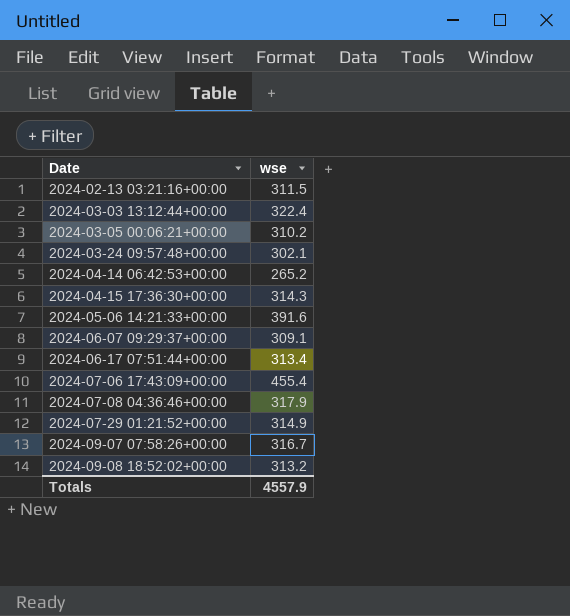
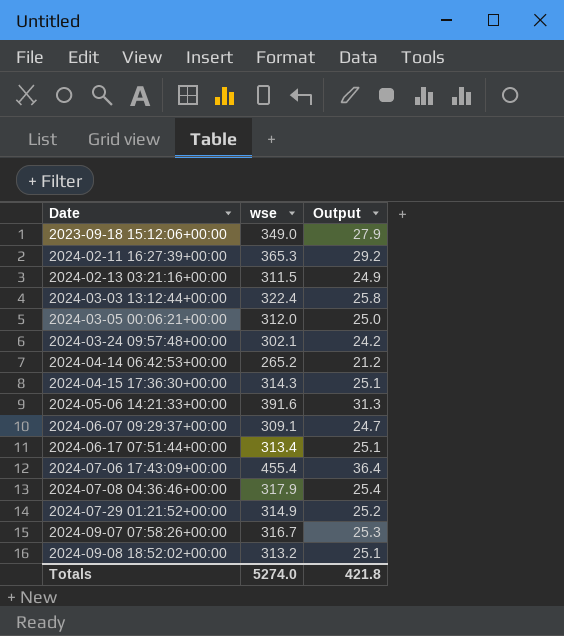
column Output | formula: none -> [wse] * 0.08
row 2023-09-18 15:12:06+00:00: none -> 349.0 | 27.9
row 2024-02-11 16:27:39+00:00: none -> 365.3 | 29.2
2024-03-05 00:06:21+00:00 | wse: 310.2 -> 312.0
Totals | wse: 4557.9 -> 5274.0

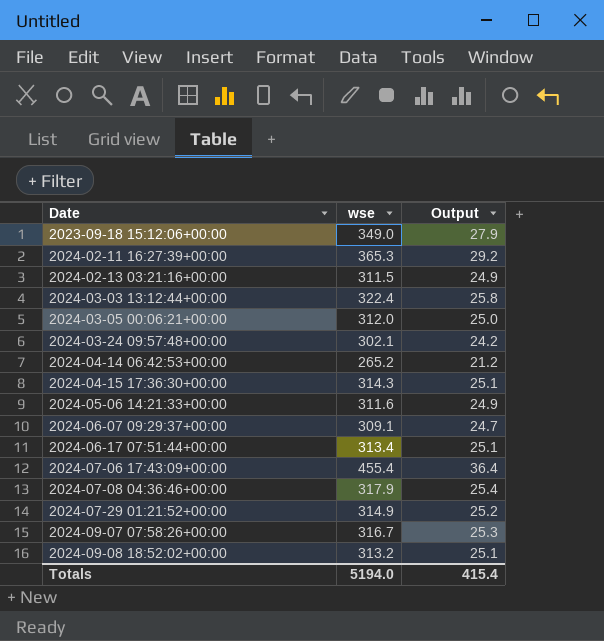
2024-05-06 14:21:33+00:00 | wse: 391.6 -> 311.6
2024-05-06 14:21:33+00:00 | Output: 31.3 -> 24.9
Totals | wse: 5274.0 -> 5194.0
Totals | Output: 421.8 -> 415.4

